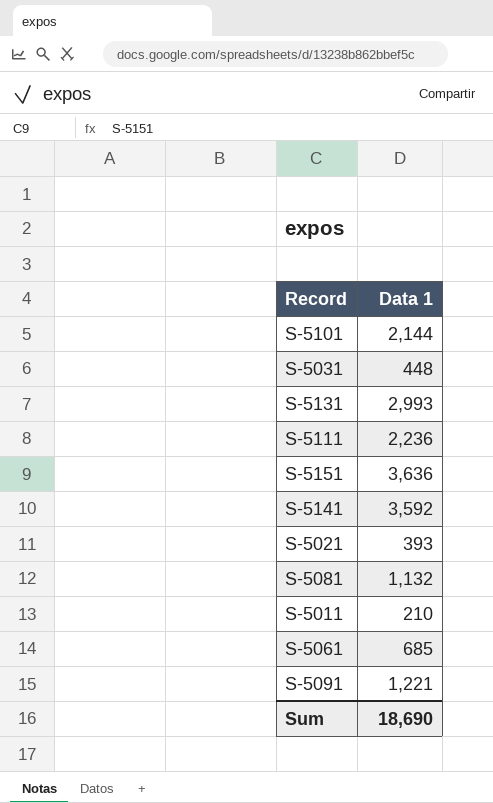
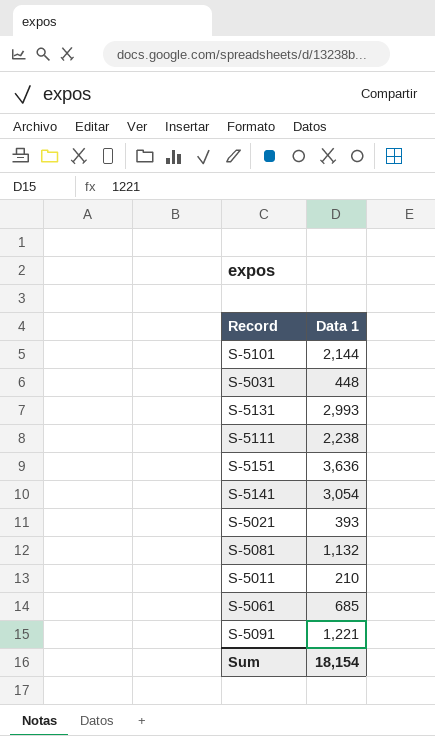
S-5111 | Data 1: 2,236 -> 2,238
S-5141 | Data 1: 3,592 -> 3,054
Sum | Data 1: 18,690 -> 18,154

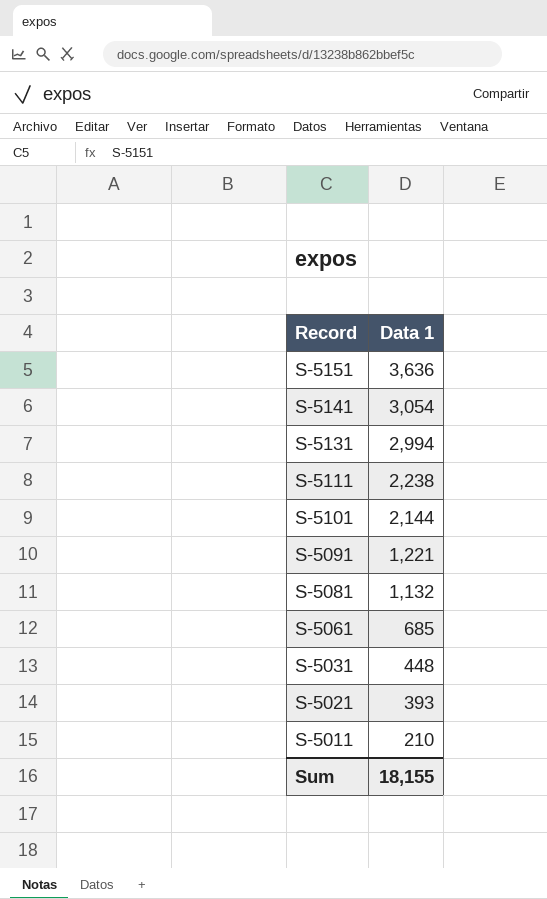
row order: none -> Record descending
S-5131 | Data 1: 2,993 -> 2,994
Sum | Data 1: 18,154 -> 18,155

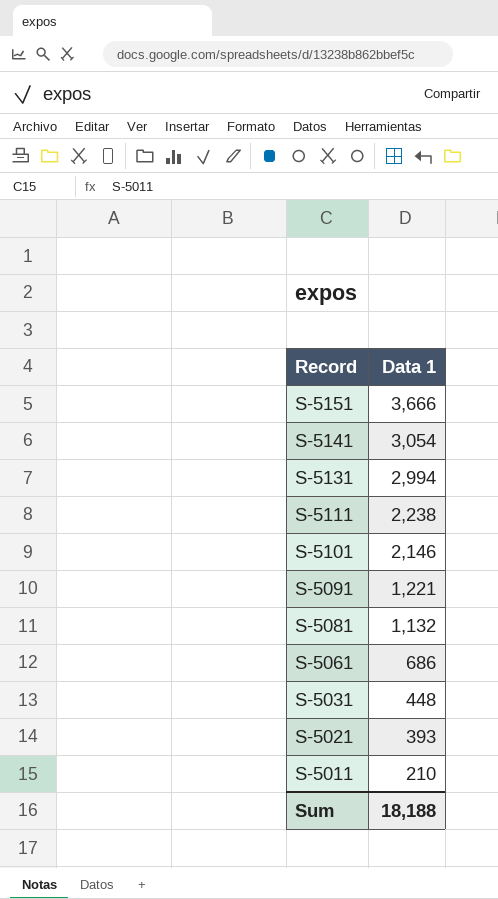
S-5151 | Data 1: 3,636 -> 3,666
S-5101 | Data 1: 2,144 -> 2,146
S-5061 | Data 1: 685 -> 686
Sum | Data 1: 18,155 -> 18,188

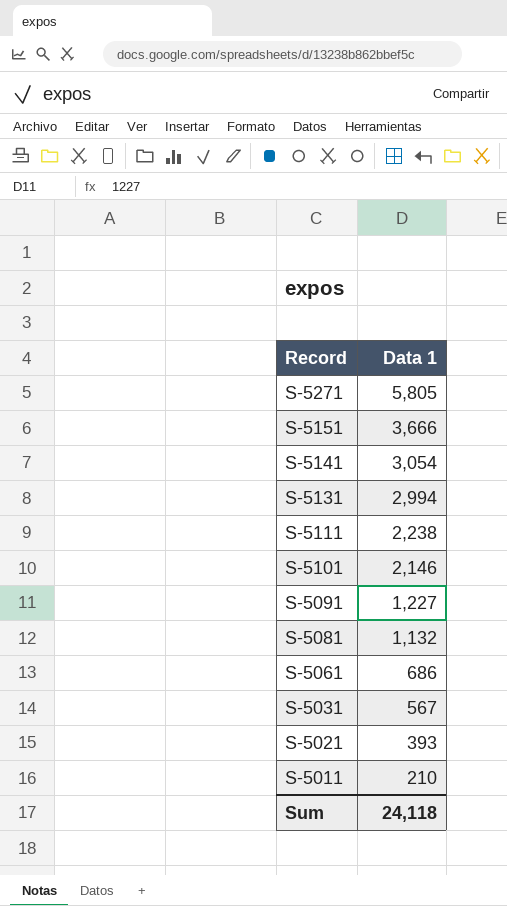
row S-5271: none -> 5,805
S-5091 | Data 1: 1,221 -> 1,227
S-5031 | Data 1: 448 -> 567
Sum | Data 1: 18,188 -> 24,118

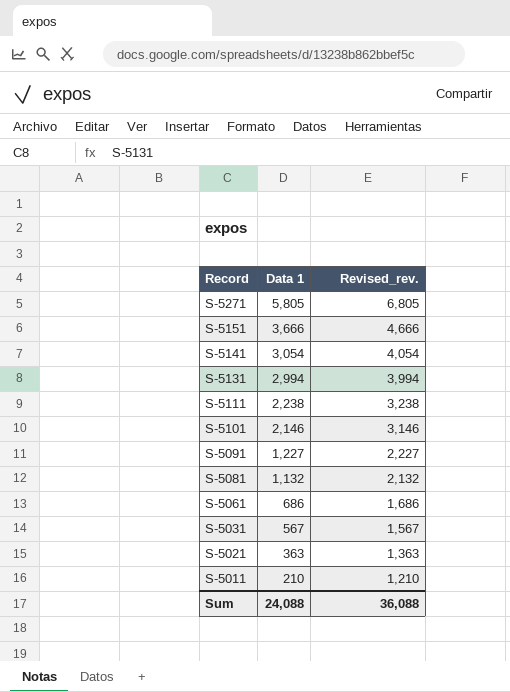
column Revised_rev. | formula: none -> [Data 1] + 1000
S-5021 | Data 1: 393 -> 363
Sum | Data 1: 24,118 -> 24,088

